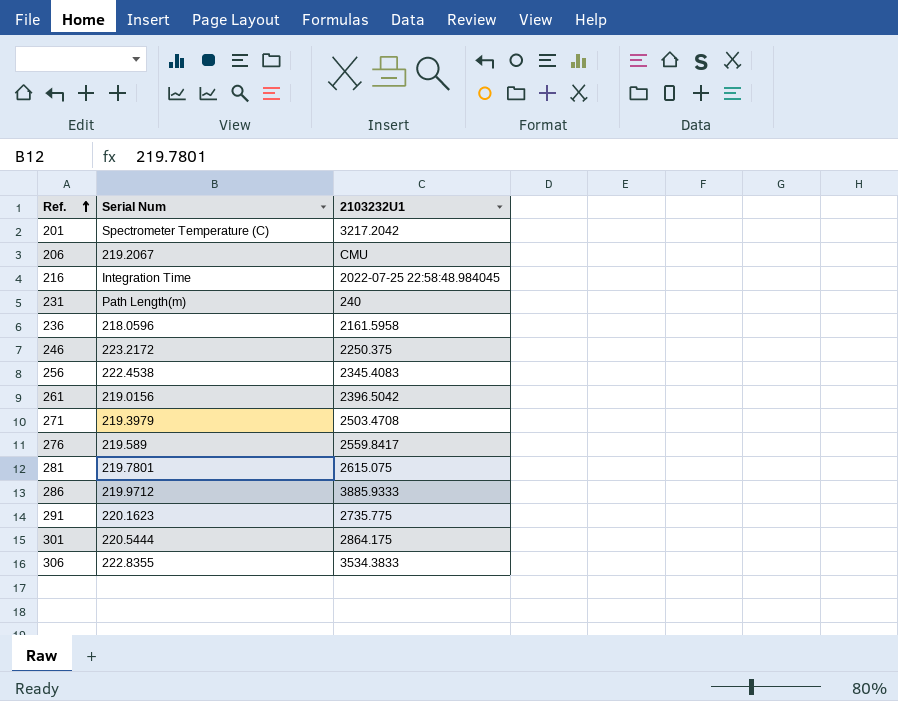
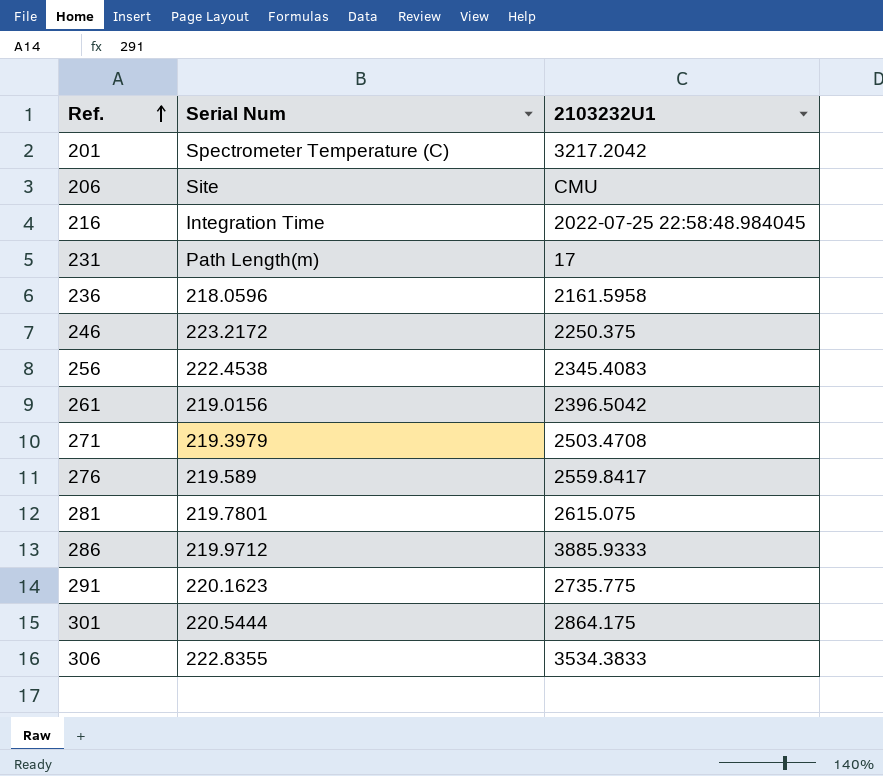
206 | Serial Num: 219.2067 -> Site
231 | 2103232U1: 240 -> 17

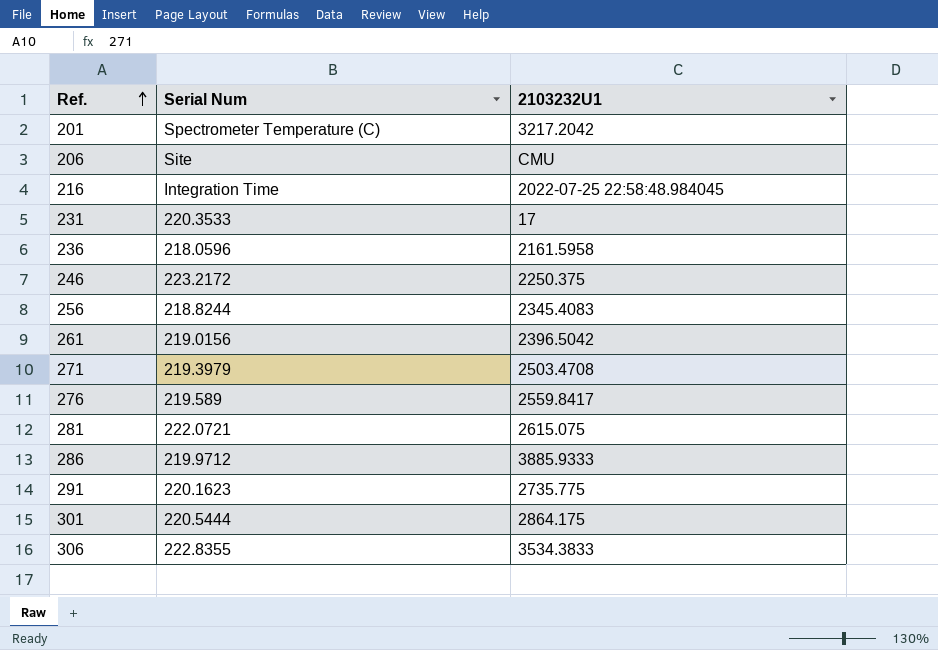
231 | Serial Num: Path Length(m) -> 220.3533
256 | Serial Num: 222.4538 -> 218.8244
281 | Serial Num: 219.7801 -> 222.0721

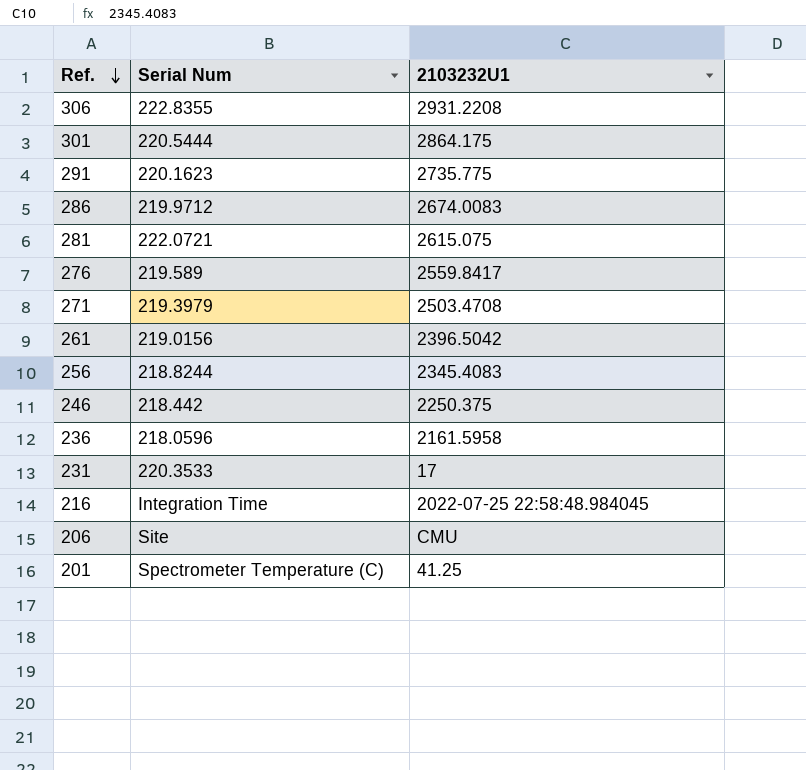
row order: Ref. ascending -> Ref. descending
306 | 2103232U1: 3534.3833 -> 2931.2208
286 | 2103232U1: 3885.9333 -> 2674.0083
246 | Serial Num: 223.2172 -> 218.442
201 | 2103232U1: 3217.2042 -> 41.25

